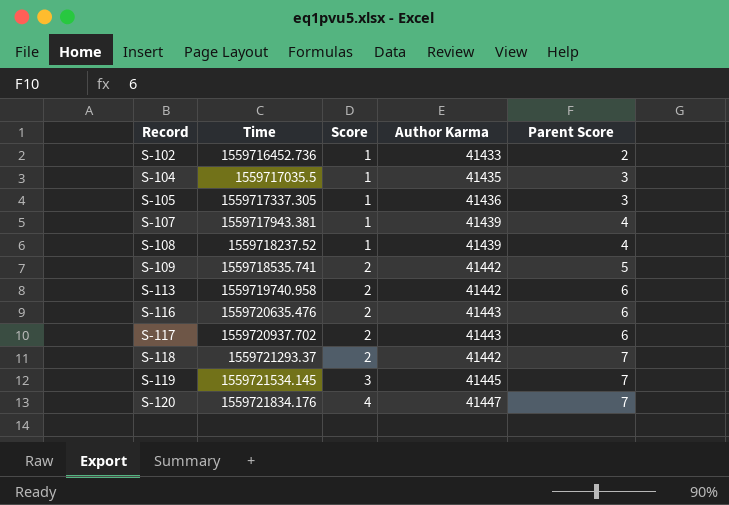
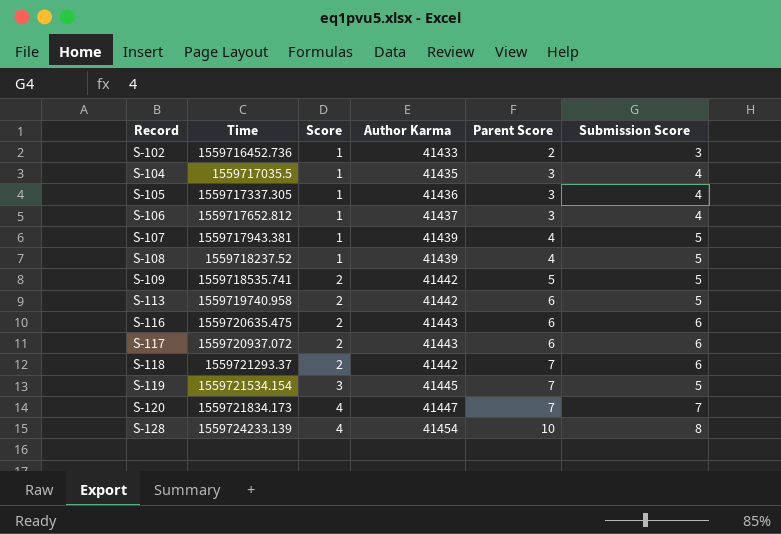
column Submission Score | position: none -> 6
row S-106: none -> 1559717652.812 | 1 | 41437 | 3 | 4
S-116 | Time: 1559720635.476 -> 1559720635.475
S-117 | Time: 1559720937.702 -> 1559720937.072
S-119 | Time: 1559721534.145 -> 1559721534.154
S-120 | Time: 1559721834.176 -> 1559721834.173
row S-128: none -> 1559724233.139 | 4 | 41454 | 10 | 8

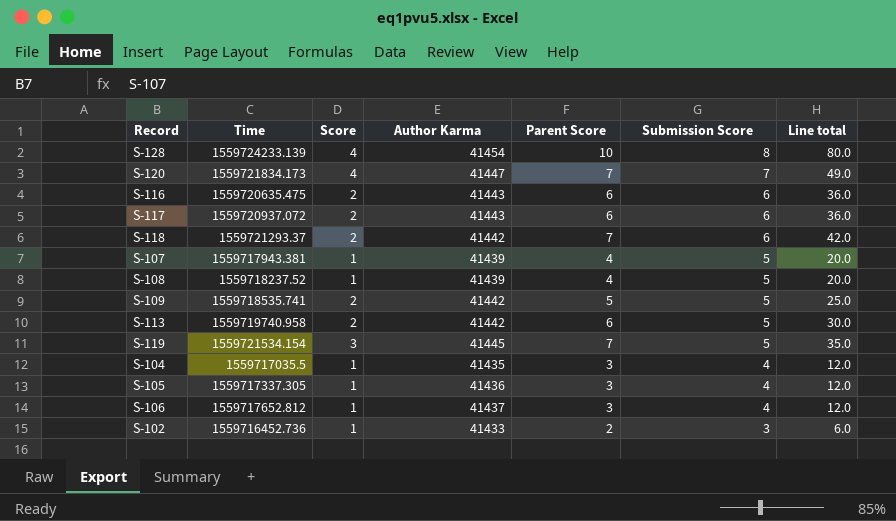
row order: Record ascending -> Submission Score descending
column Line total | formula: none -> [Parent Score] * [Submission Score]

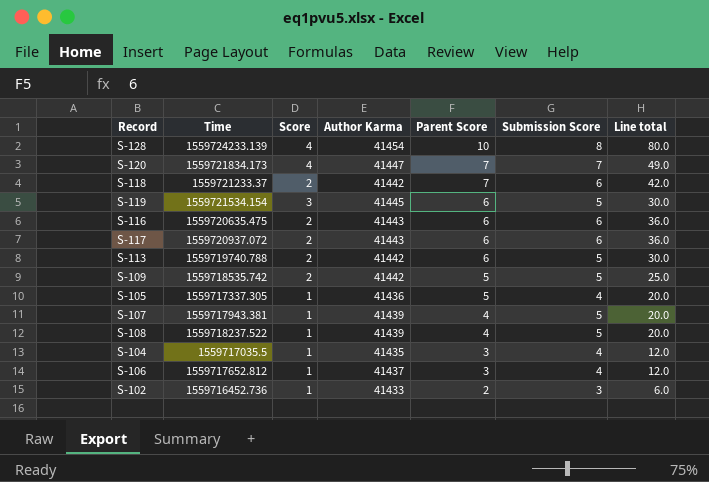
row order: Submission Score descending -> Parent Score descending
S-118 | Time: 1559721293.37 -> 1559721233.37
S-119 | Parent Score: 7 -> 6
S-119 | Line total: 35.0 -> 30.0
S-113 | Time: 1559719740.958 -> 1559719740.788
S-109 | Time: 1559718535.741 -> 1559718535.742
S-105 | Parent Score: 3 -> 5
S-105 | Line total: 12.0 -> 20.0
S-108 | Time: 1559718237.52 -> 1559718237.522

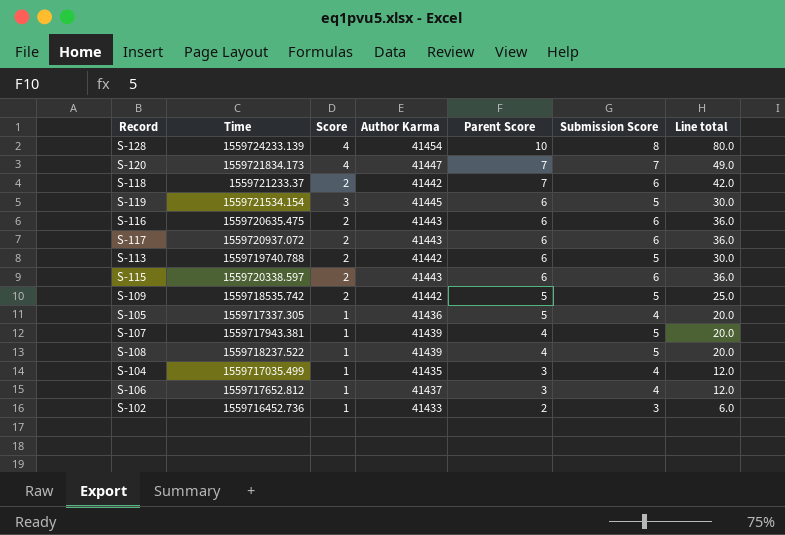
row S-115: none -> 1559720338.597 | 2 | 41443 | 6 | 6 | 36.0
S-104 | Time: 1559717035.5 -> 1559717035.499

